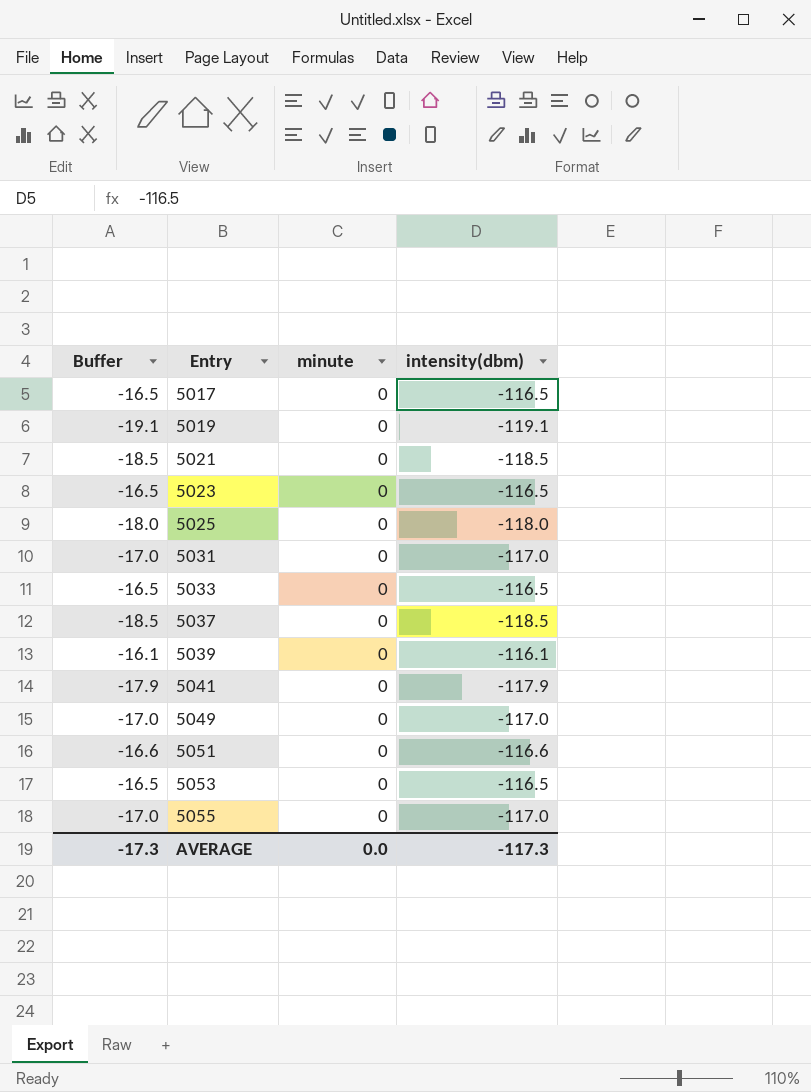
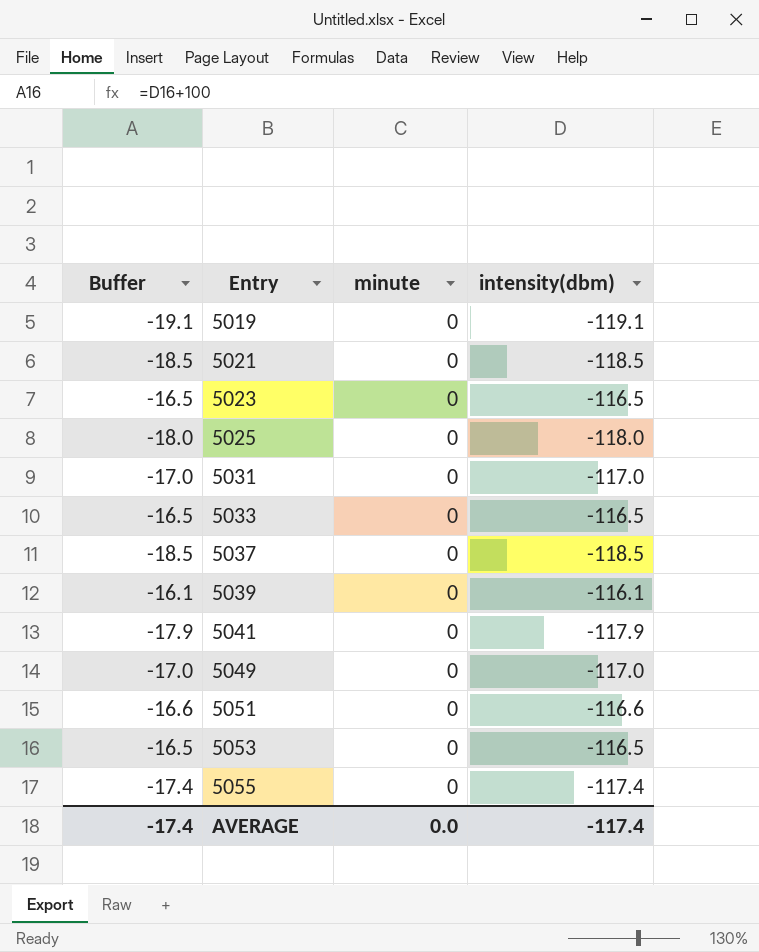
row 5017: -16.5 | 0 | -116.5 -> none
5055 | Buffer: -17.0 -> -17.4
5055 | intensity(dbm): -117.0 -> -117.4
AVERAGE | Buffer: -17.3 -> -17.4
AVERAGE | intensity(dbm): -117.3 -> -117.4

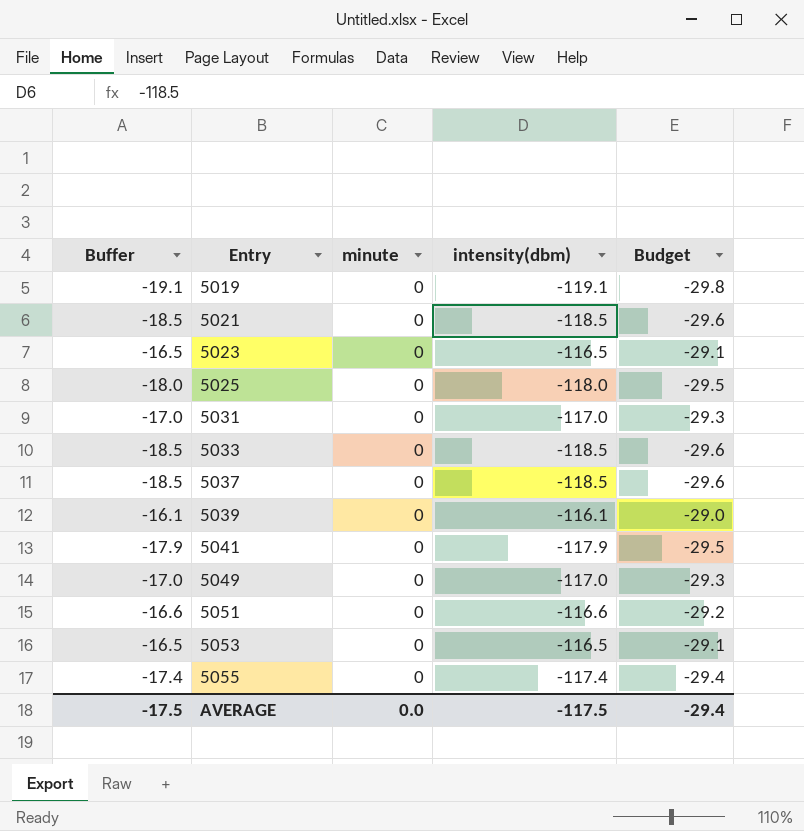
column Budget | formula: none -> [intensity(dbm)] * 0.25
5033 | Buffer: -16.5 -> -18.5
5033 | intensity(dbm): -116.5 -> -118.5
AVERAGE | Buffer: -17.4 -> -17.5
AVERAGE | intensity(dbm): -117.4 -> -117.5

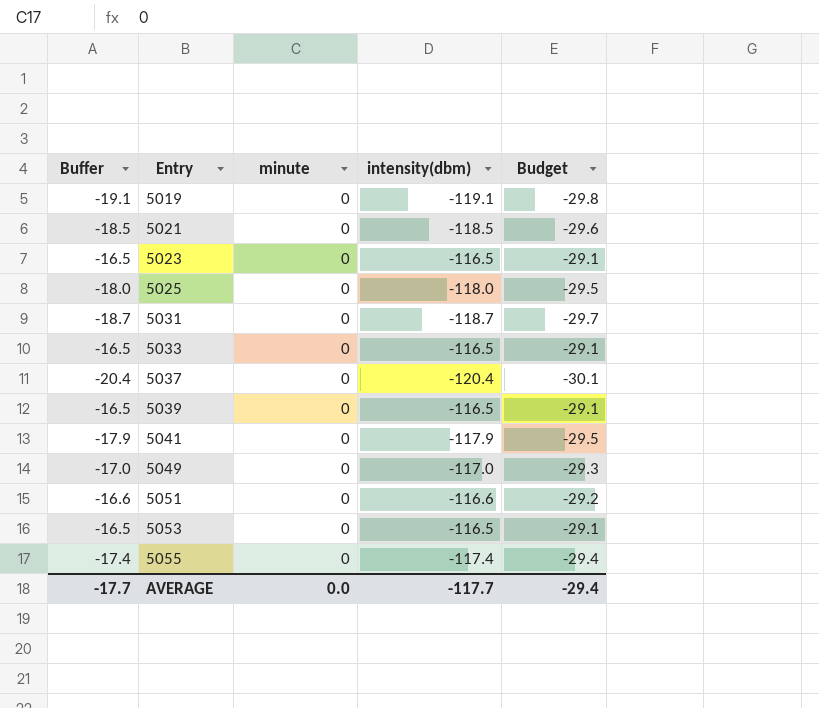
5031 | Buffer: -17.0 -> -18.7
5031 | intensity(dbm): -117.0 -> -118.7
5031 | Budget: -29.3 -> -29.7
5033 | Buffer: -18.5 -> -16.5
5033 | intensity(dbm): -118.5 -> -116.5
5033 | Budget: -29.6 -> -29.1
5037 | Buffer: -18.5 -> -20.4
5037 | intensity(dbm): -118.5 -> -120.4
5037 | Budget: -29.6 -> -30.1
5039 | Buffer: -16.1 -> -16.5
5039 | intensity(dbm): -116.1 -> -116.5
5039 | Budget: -29.0 -> -29.1
AVERAGE | Buffer: -17.5 -> -17.7
AVERAGE | intensity(dbm): -117.5 -> -117.7

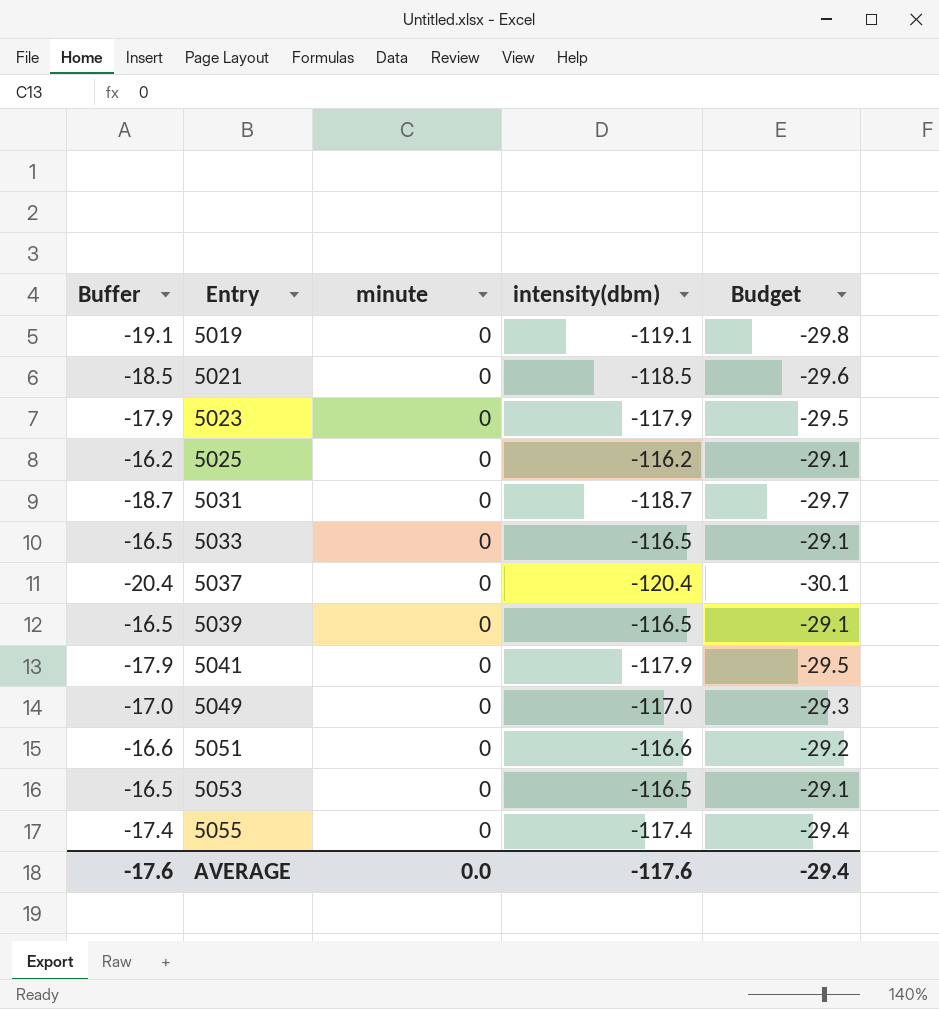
5023 | Buffer: -16.5 -> -17.9
5023 | intensity(dbm): -116.5 -> -117.9
5023 | Budget: -29.1 -> -29.5
5025 | Buffer: -18.0 -> -16.2
5025 | intensity(dbm): -118.0 -> -116.2
5025 | Budget: -29.5 -> -29.1
AVERAGE | Buffer: -17.7 -> -17.6
AVERAGE | intensity(dbm): -117.7 -> -117.6

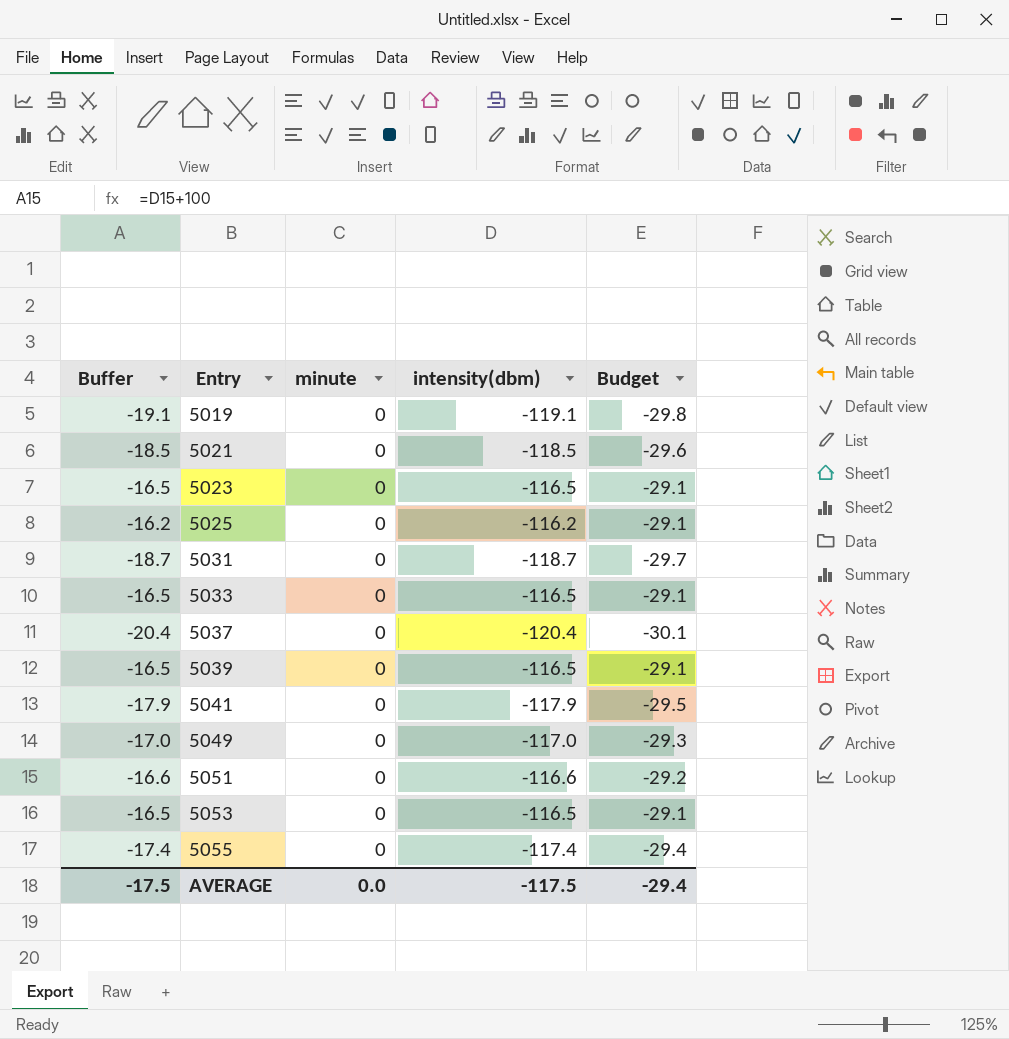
5023 | Buffer: -17.9 -> -16.5
5023 | intensity(dbm): -117.9 -> -116.5
5023 | Budget: -29.5 -> -29.1
AVERAGE | Buffer: -17.6 -> -17.5
AVERAGE | intensity(dbm): -117.6 -> -117.5

